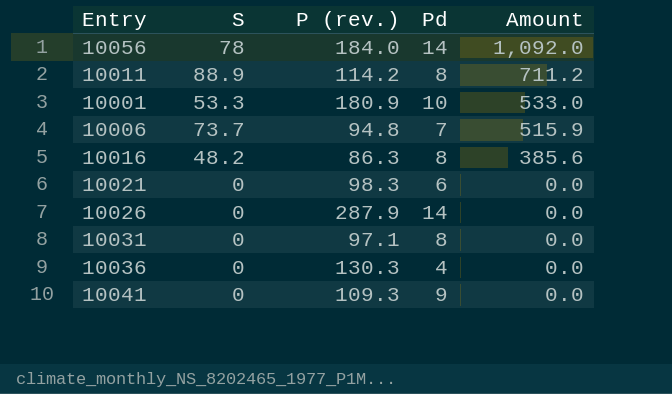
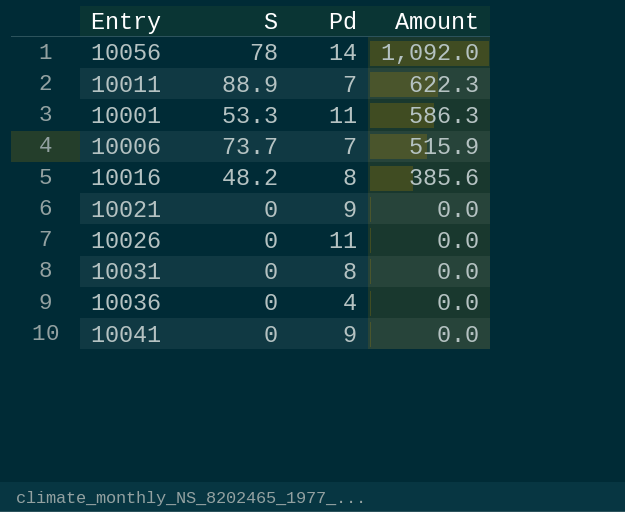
column P (rev.) | position: 3 -> none
10011 | Pd: 8 -> 7
10011 | Amount: 711.2 -> 622.3
10001 | Pd: 10 -> 11
10001 | Amount: 533.0 -> 586.3
10021 | Pd: 6 -> 9
10026 | Pd: 14 -> 11

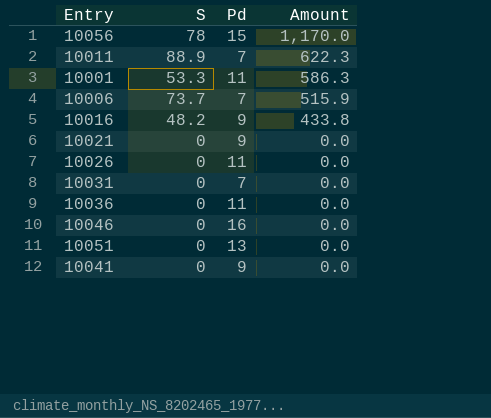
10056 | Pd: 14 -> 15
10056 | Amount: 1,092.0 -> 1,170.0
10016 | Pd: 8 -> 9
10016 | Amount: 385.6 -> 433.8
10031 | Pd: 8 -> 7
10036 | Pd: 4 -> 11
row 10046: none -> 0 | 16 | 0.0
row 10051: none -> 0 | 13 | 0.0

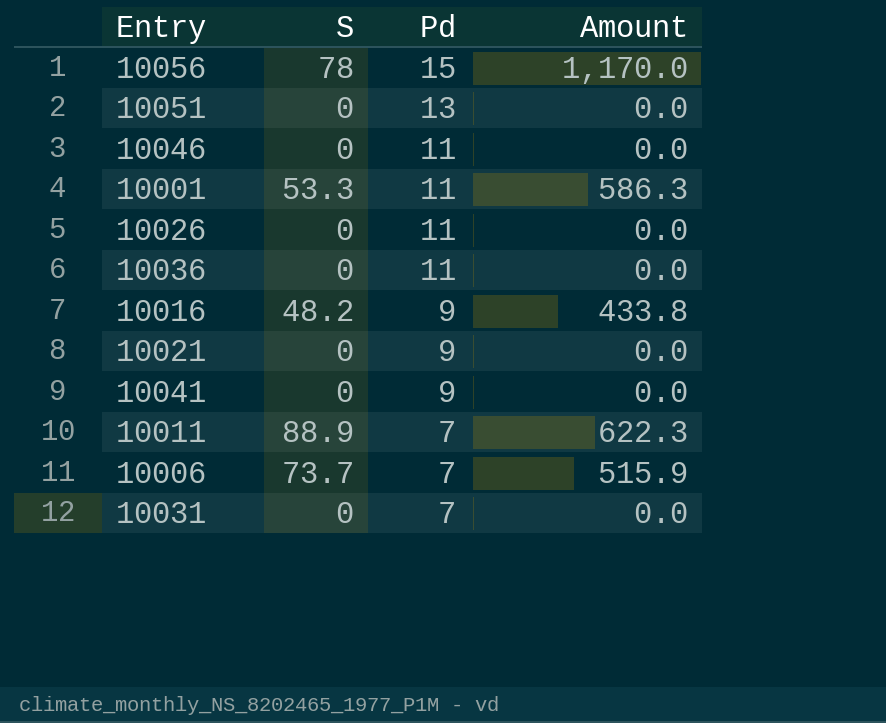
row order: Amount descending -> Pd descending
10046 | Pd: 16 -> 11

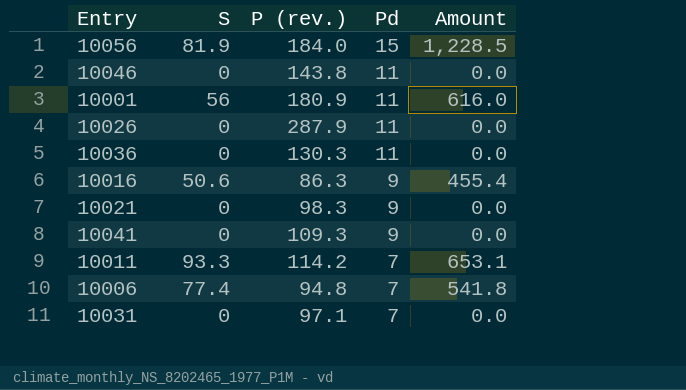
column P (rev.) | position: none -> 3
row 10051: 0 | 13 | 0.0 -> none
10056 | S: 78 -> 81.9
10056 | Amount: 1,170.0 -> 1,228.5
10001 | S: 53.3 -> 56
10001 | Amount: 586.3 -> 616.0
10016 | S: 48.2 -> 50.6
10016 | Amount: 433.8 -> 455.4
10011 | S: 88.9 -> 93.3
10011 | Amount: 622.3 -> 653.1
10006 | S: 73.7 -> 77.4
10006 | Amount: 515.9 -> 541.8

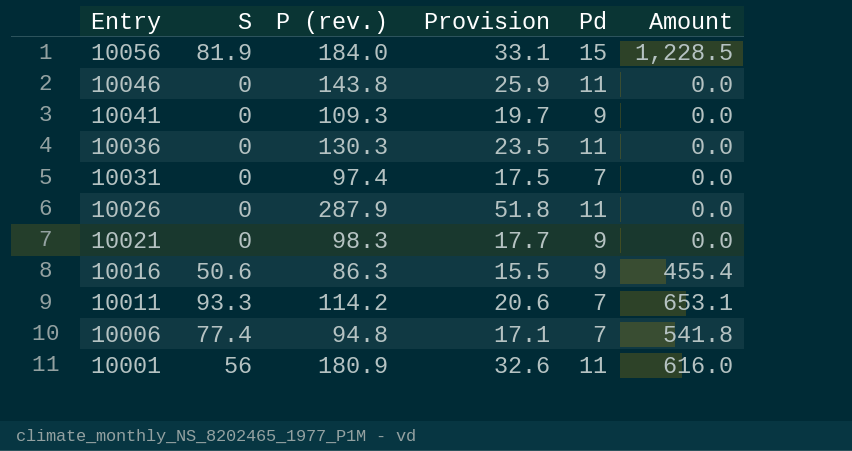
row order: Pd descending -> Entry descending
column Provision | formula: none -> [P (rev.)] * 0.18
10031 | P (rev.): 97.1 -> 97.4

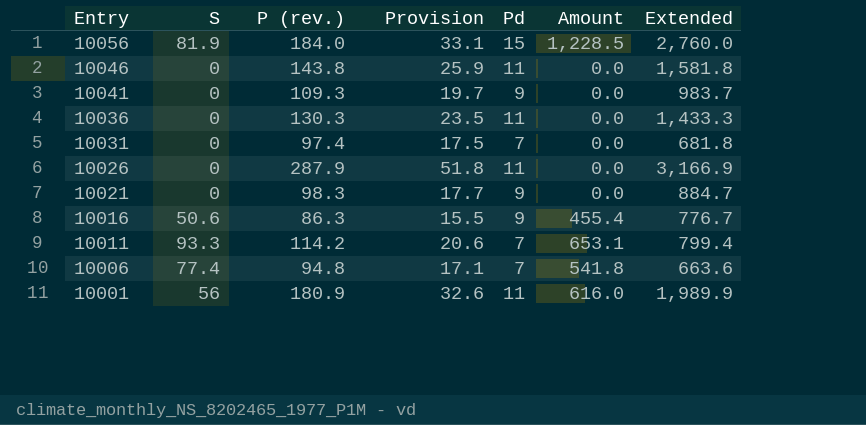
column Extended | formula: none -> [P (rev.)] * [Pd]

